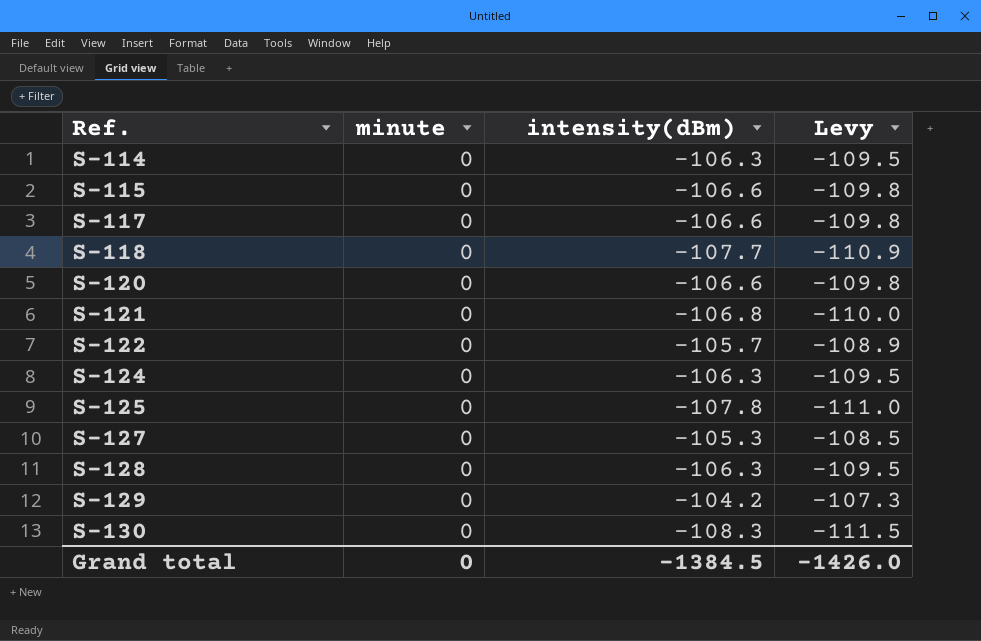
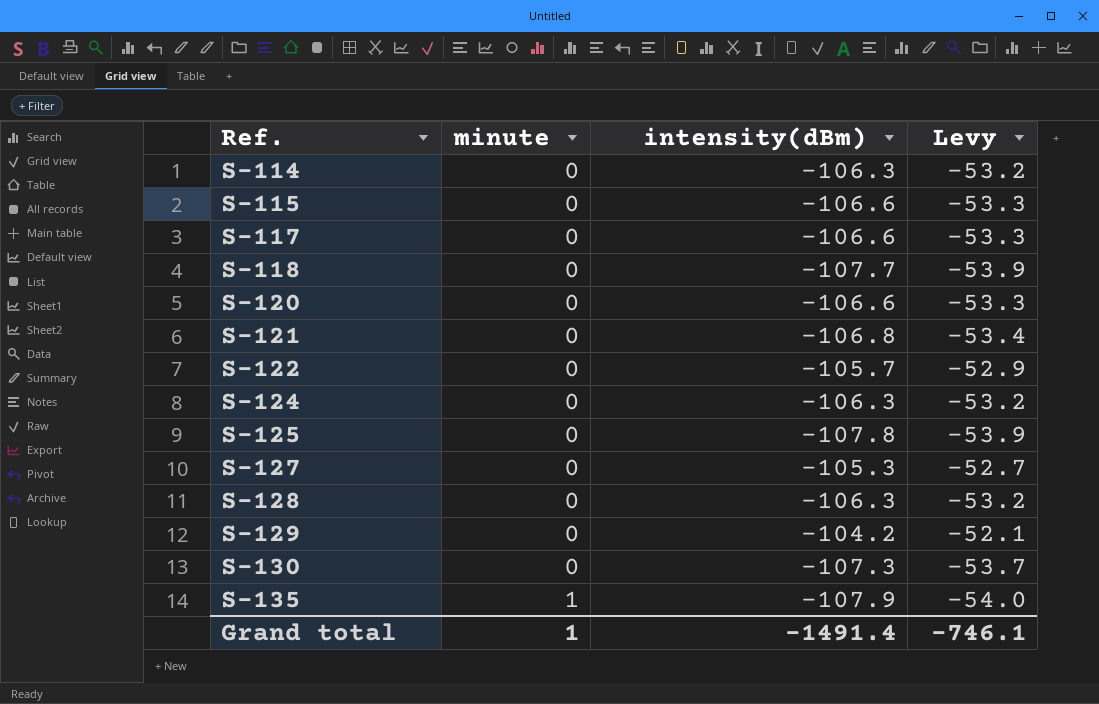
column Levy | formula: [intensity(dBm)] * 1.03 -> [intensity(dBm)] * 0.5
S-130 | intensity(dBm): -108.3 -> -107.3
row S-135: none -> 1 | -107.9 | -54.0
Grand total | minute: 0 -> 1
Grand total | intensity(dBm): -1384.5 -> -1491.4
Grand total | Levy: -1426.0 -> -746.1

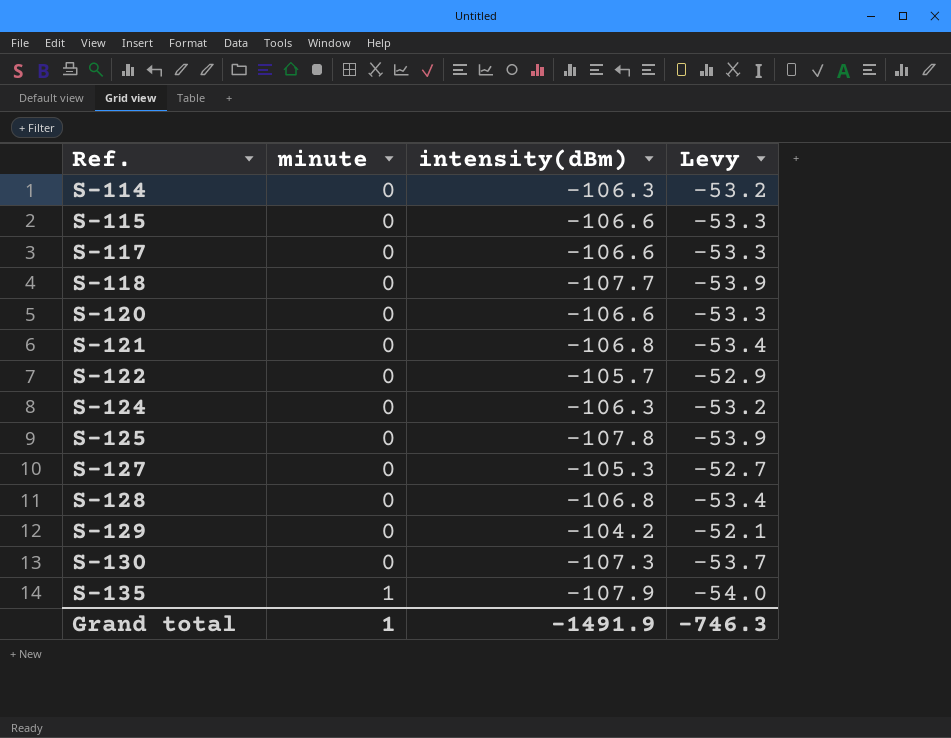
S-128 | intensity(dBm): -106.3 -> -106.8
S-128 | Levy: -53.2 -> -53.4
Grand total | intensity(dBm): -1491.4 -> -1491.9
Grand total | Levy: -746.1 -> -746.3

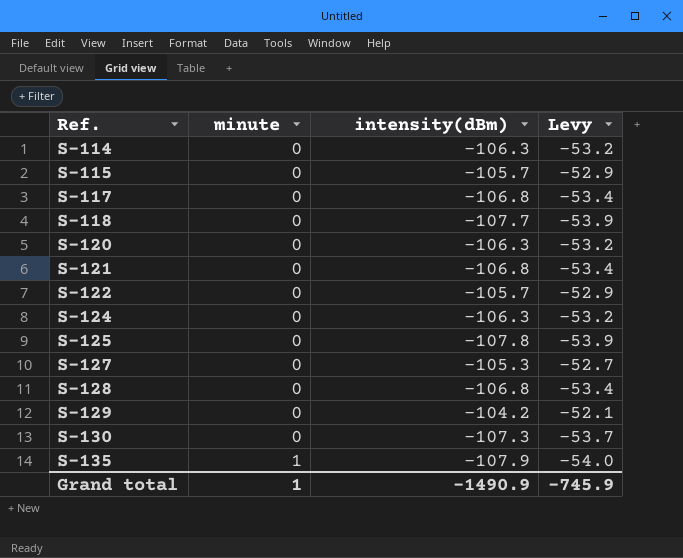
S-115 | intensity(dBm): -106.6 -> -105.7
S-115 | Levy: -53.3 -> -52.9
S-117 | intensity(dBm): -106.6 -> -106.8
S-117 | Levy: -53.3 -> -53.4
S-120 | intensity(dBm): -106.6 -> -106.3
S-120 | Levy: -53.3 -> -53.2
Grand total | intensity(dBm): -1491.9 -> -1490.9
Grand total | Levy: -746.3 -> -745.9

